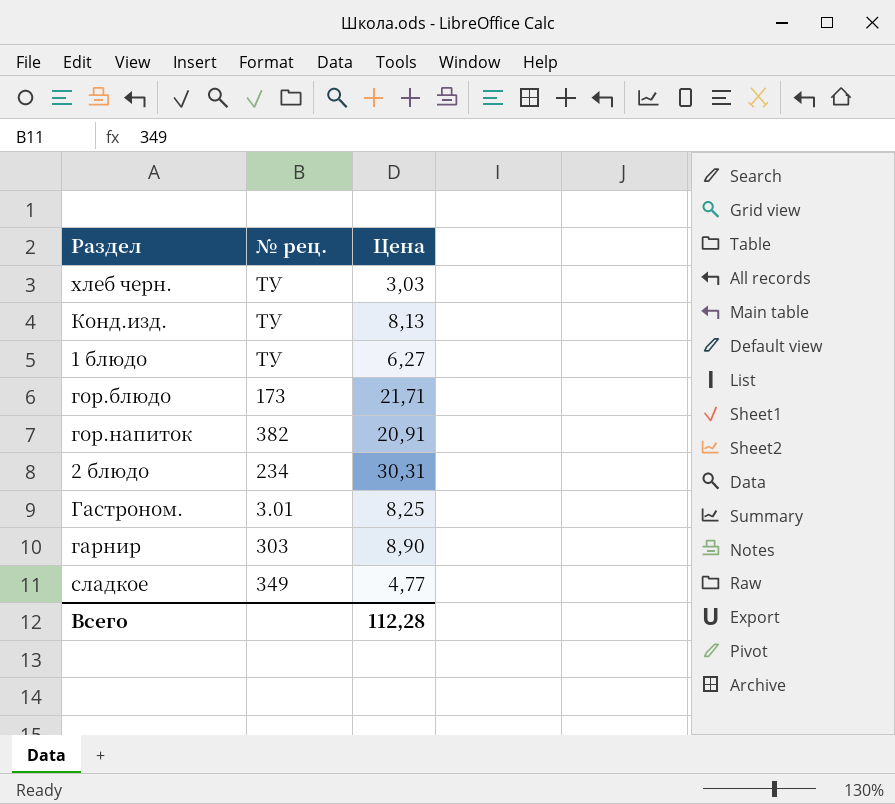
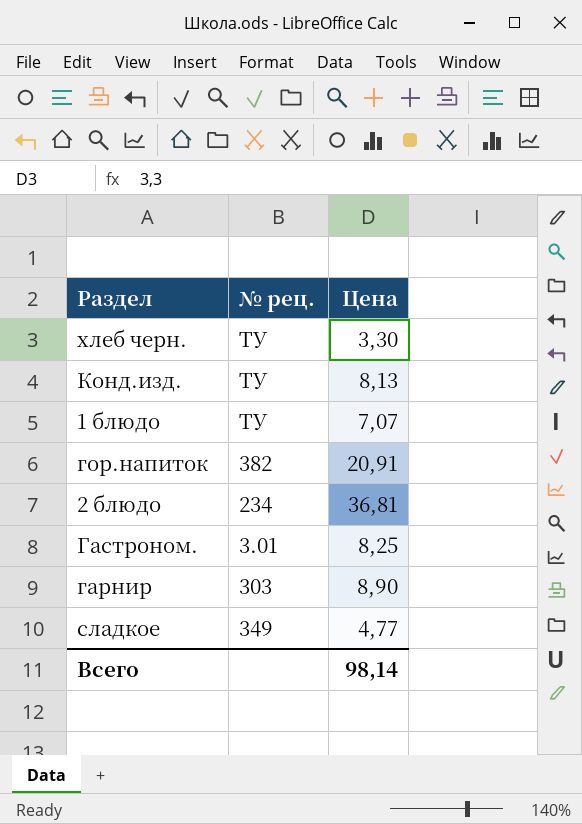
row гор.блюдо: 173 | 21,71 -> none
хлеб черн. | Цена: 3,03 -> 3,30
1 блюдо | Цена: 6,27 -> 7,07
2 блюдо | Цена: 30,31 -> 36,81
Всего | Цена: 112,28 -> 98,14

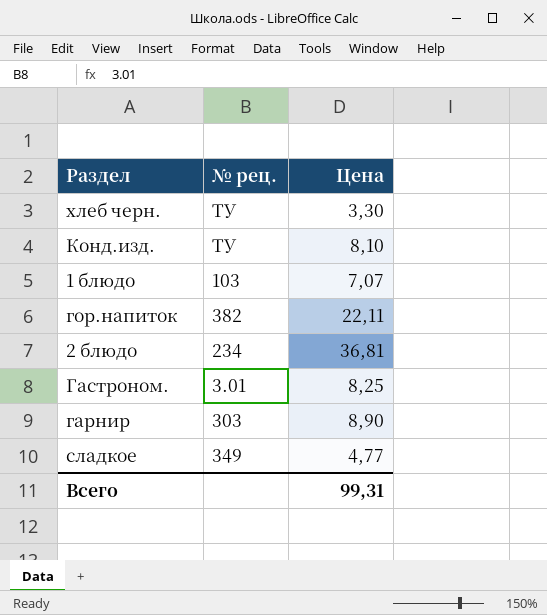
Конд.изд. | Цена: 8,13 -> 8,10
1 блюдо | № рец.: ТУ -> 103
гор.напиток | Цена: 20,91 -> 22,11
Всего | Цена: 98,14 -> 99,31

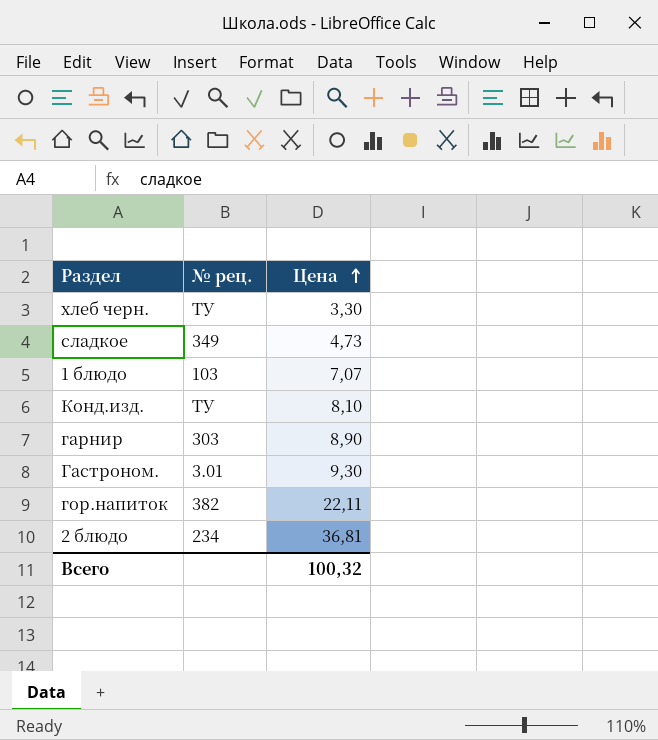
row order: none -> Цена ascending
сладкое | Цена: 4,77 -> 4,73
Гастроном. | Цена: 8,25 -> 9,30
Всего | Цена: 99,31 -> 100,32

